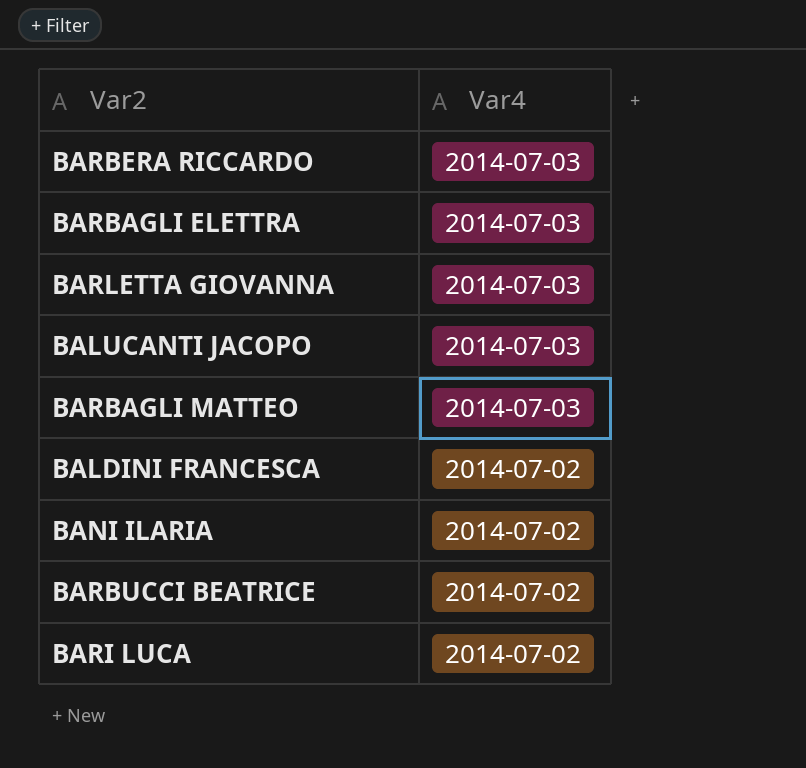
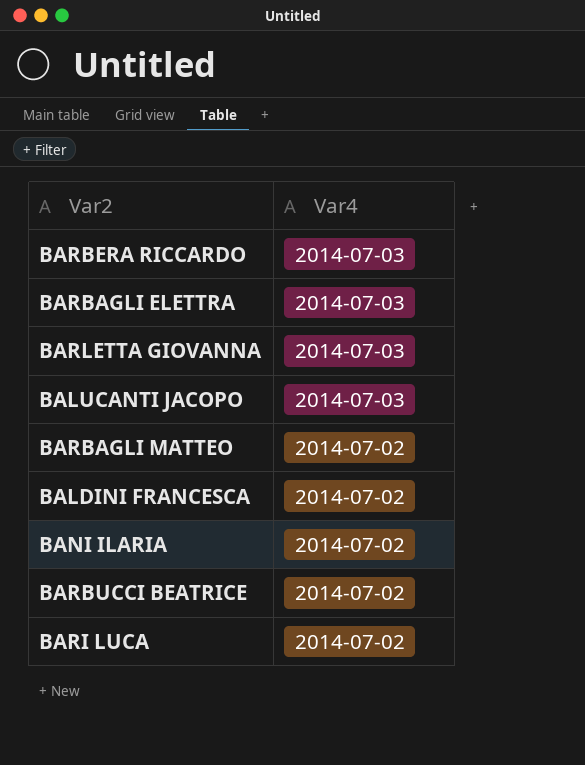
BARBAGLI MATTEO | Var4: 2014-07-03 -> 2014-07-02

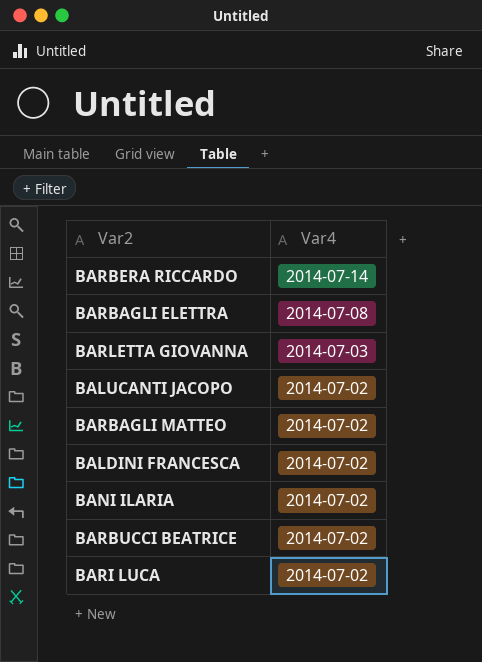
BARBERA RICCARDO | Var4: 2014-07-03 -> 2014-07-14
BARBAGLI ELETTRA | Var4: 2014-07-03 -> 2014-07-08
BALUCANTI JACOPO | Var4: 2014-07-03 -> 2014-07-02

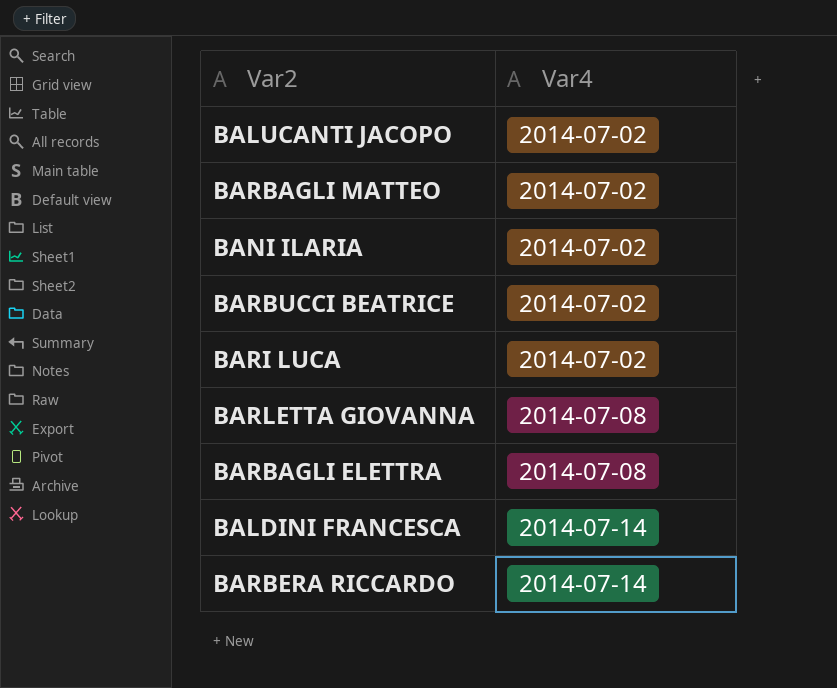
row order: Var4 descending -> Var4 ascending
BARLETTA GIOVANNA | Var4: 2014-07-03 -> 2014-07-08
BALDINI FRANCESCA | Var4: 2014-07-02 -> 2014-07-14

